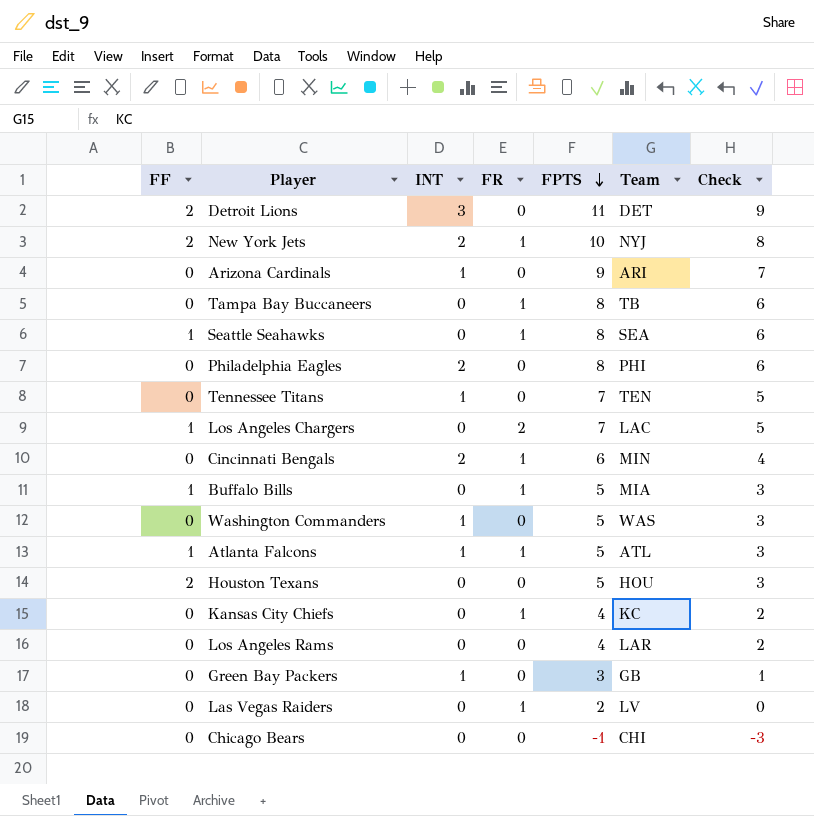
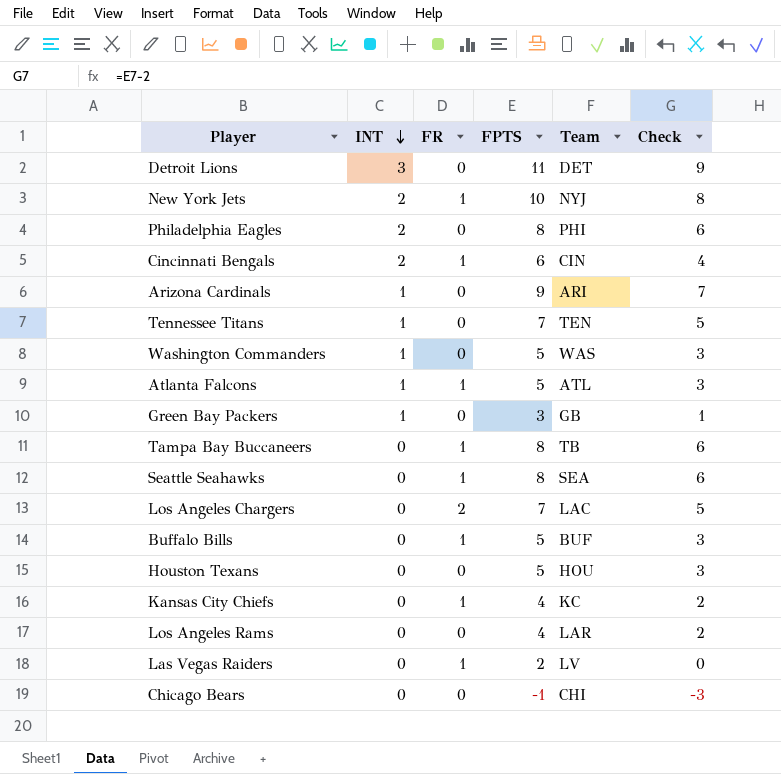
row order: FPTS descending -> INT descending
column FF | position: 1 -> none
Cincinnati Bengals | Team: MIN -> CIN
Buffalo Bills | Team: MIA -> BUF

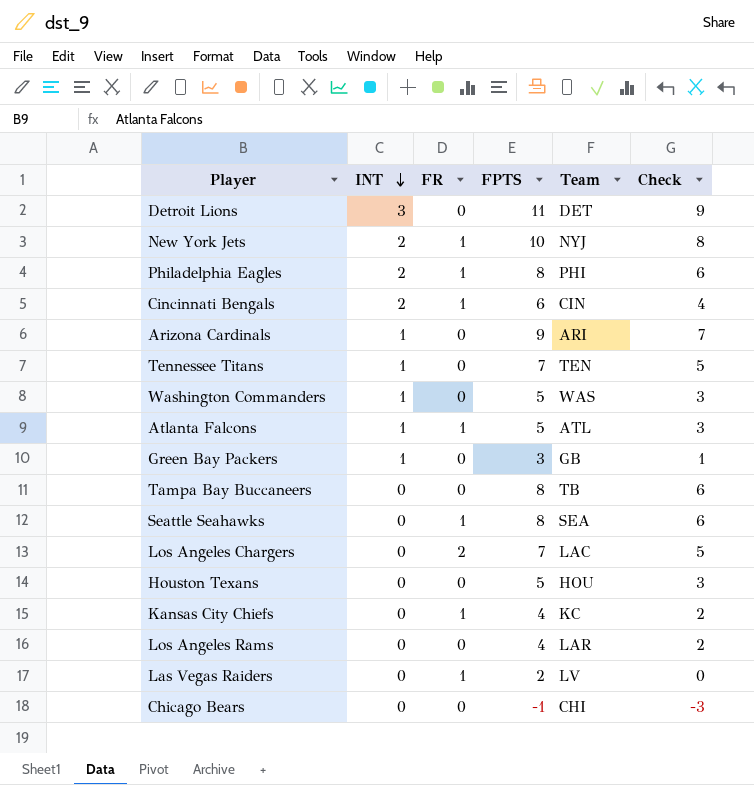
row Buffalo Bills: 0 | 1 | 5 | BUF | 3 -> none
Philadelphia Eagles | FR: 0 -> 1
Tampa Bay Buccaneers | FR: 1 -> 0

